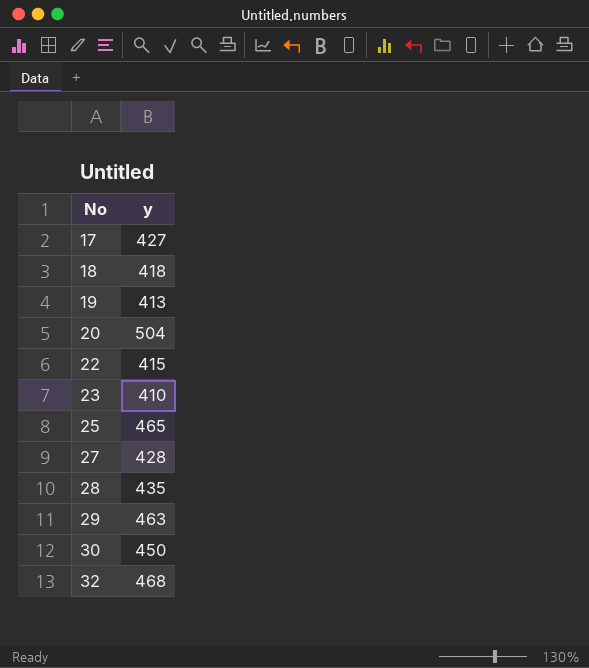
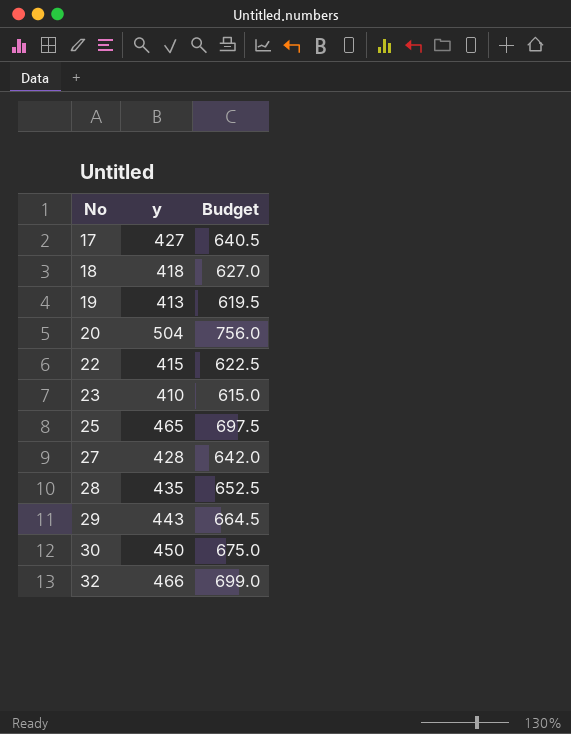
column Budget | formula: none -> [y] * 1.5
29 | y: 463 -> 443
32 | y: 468 -> 466

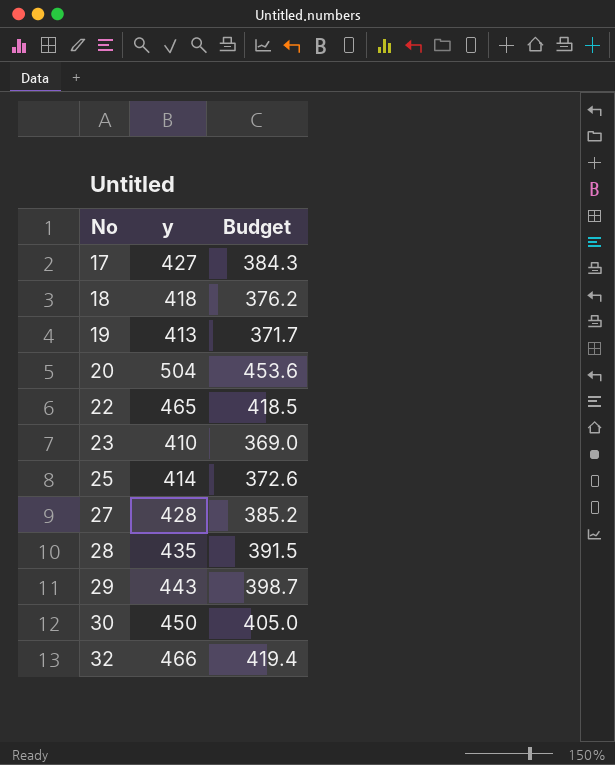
column Budget | formula: [y] * 1.5 -> [y] * 0.9
22 | y: 415 -> 465
25 | y: 465 -> 414

